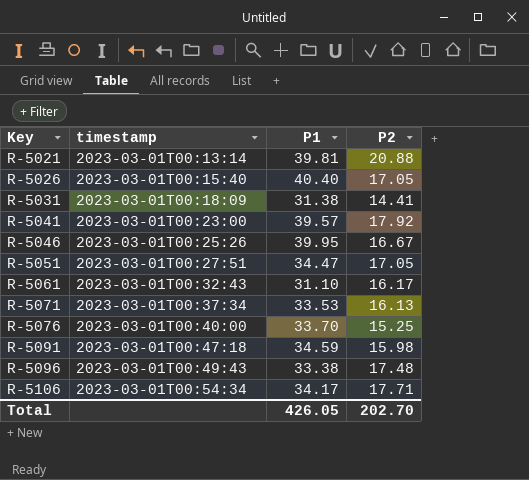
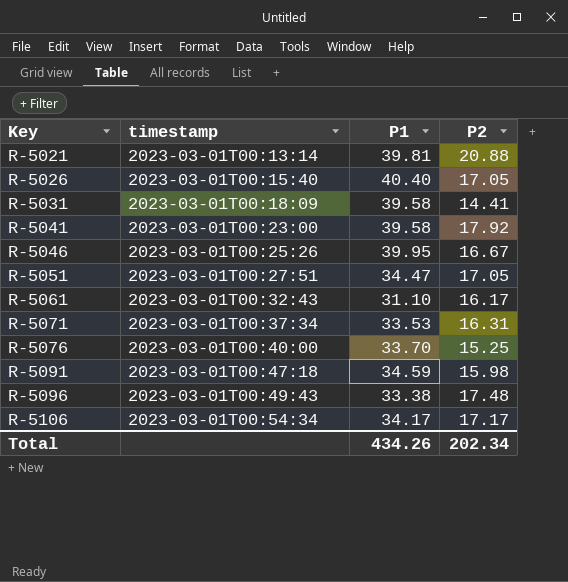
R-5031 | P1: 31.38 -> 39.58
R-5041 | P1: 39.57 -> 39.58
R-5071 | P2: 16.13 -> 16.31
R-5106 | P2: 17.71 -> 17.17
Total | P1: 426.05 -> 434.26
Total | P2: 202.70 -> 202.34

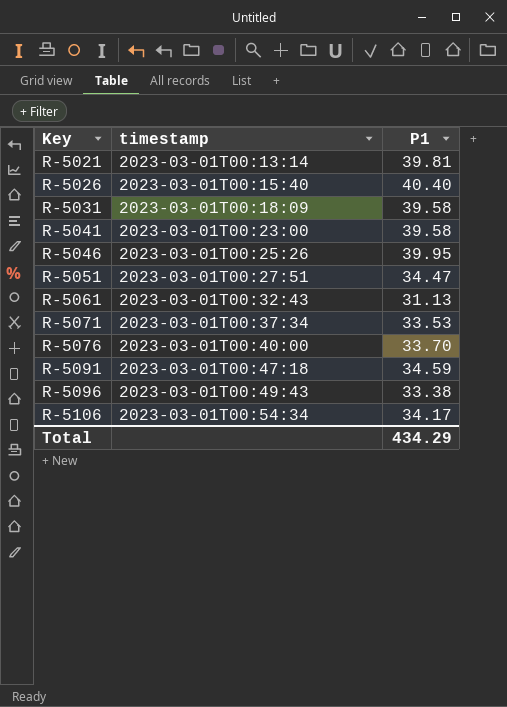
column P2 | position: 4 -> none
R-5061 | P1: 31.10 -> 31.13
Total | P1: 434.26 -> 434.29

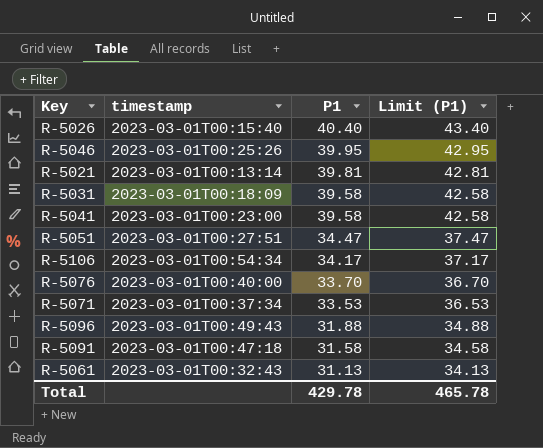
row order: Key ascending -> P1 descending
column Limit (P1) | formula: none -> [P1] + 3
R-5096 | P1: 33.38 -> 31.88
R-5091 | P1: 34.59 -> 31.58
Total | P1: 434.29 -> 429.78

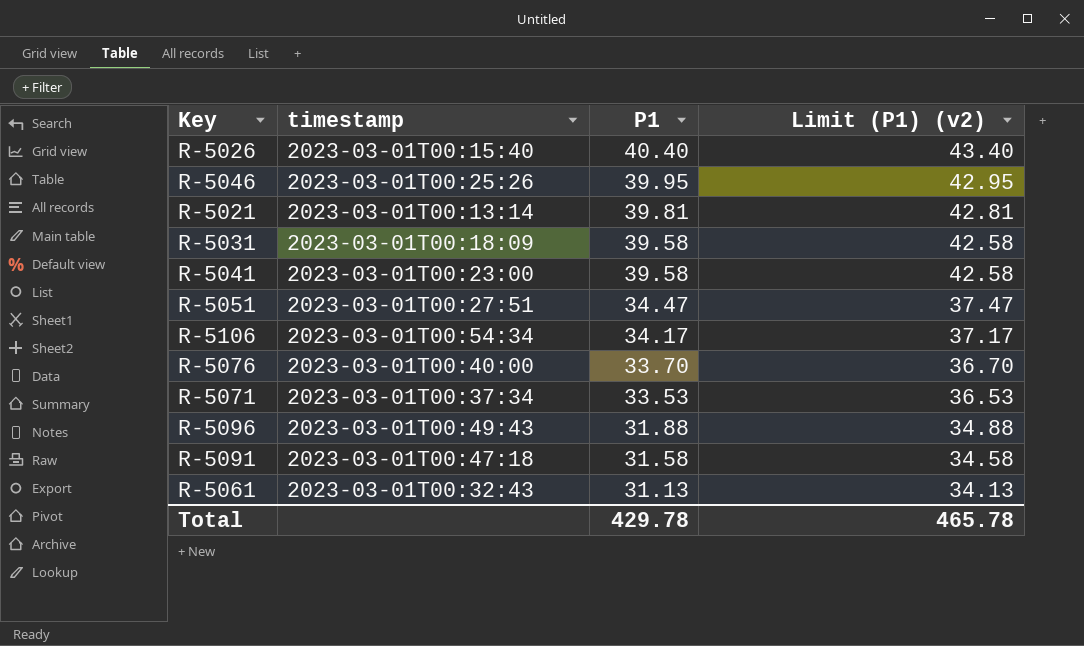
column name: Limit (P1) -> Limit (P1) (v2)

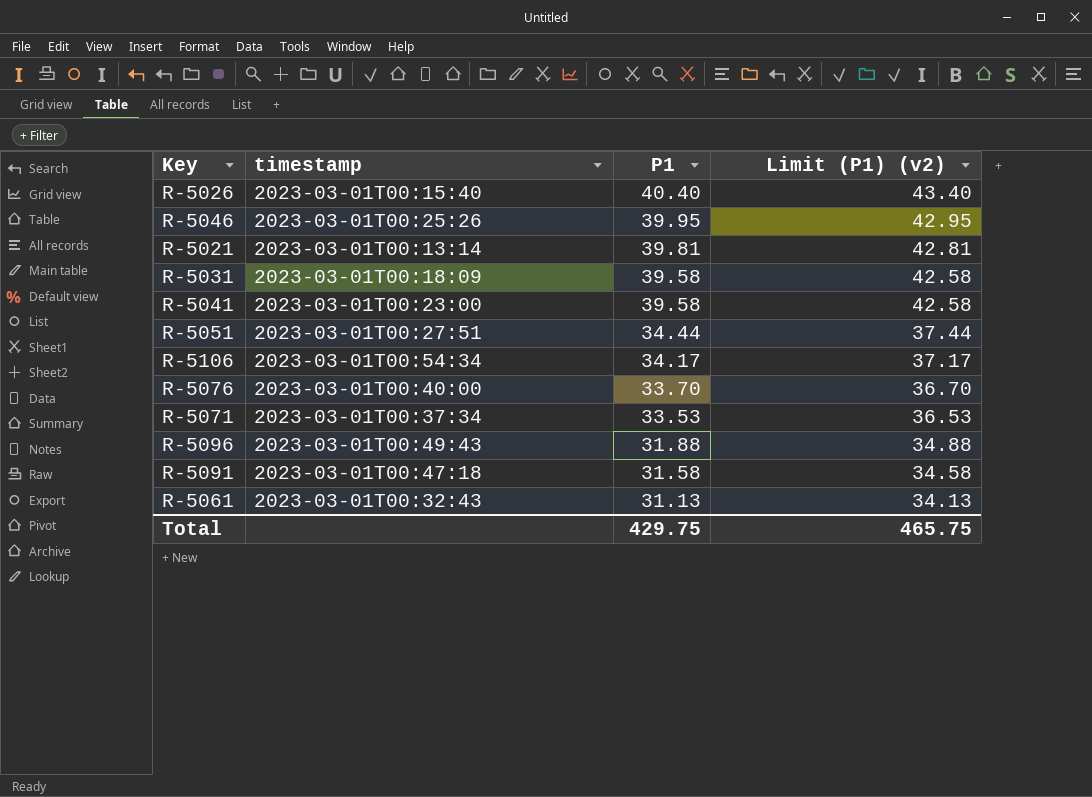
R-5051 | P1: 34.47 -> 34.44
R-5051 | Limit (P1) (v2): 37.47 -> 37.44
Total | P1: 429.78 -> 429.75
Total | Limit (P1) (v2): 465.78 -> 465.75

